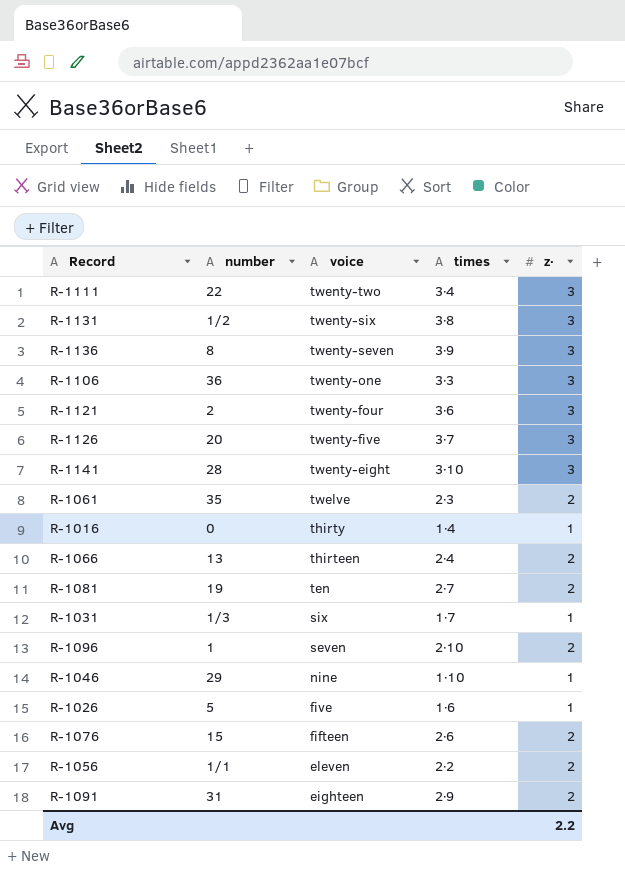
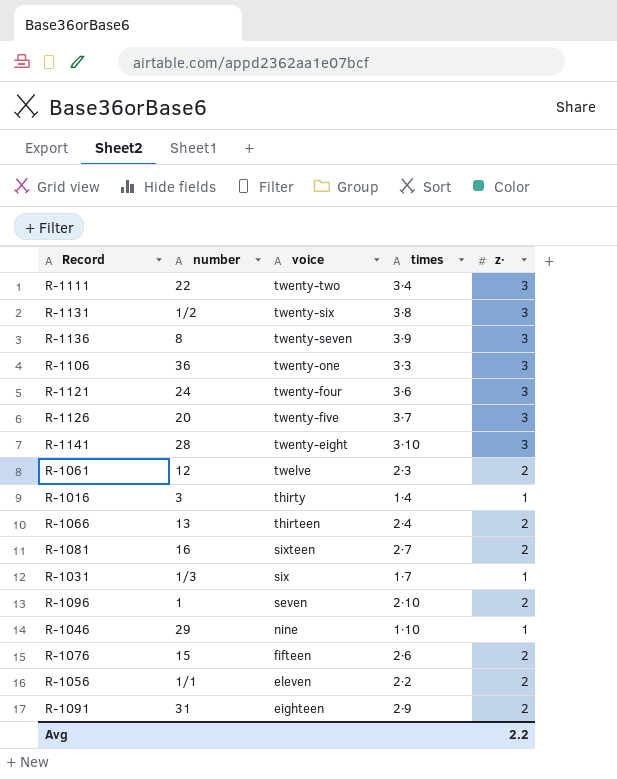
row R-1026: 5 | five | 1∙6 | 1 -> none
R-1121 | number: 2 -> 24
R-1061 | number: 35 -> 12
R-1016 | number: 0 -> 3
R-1081 | number: 19 -> 16
R-1081 | voice: ten -> sixteen

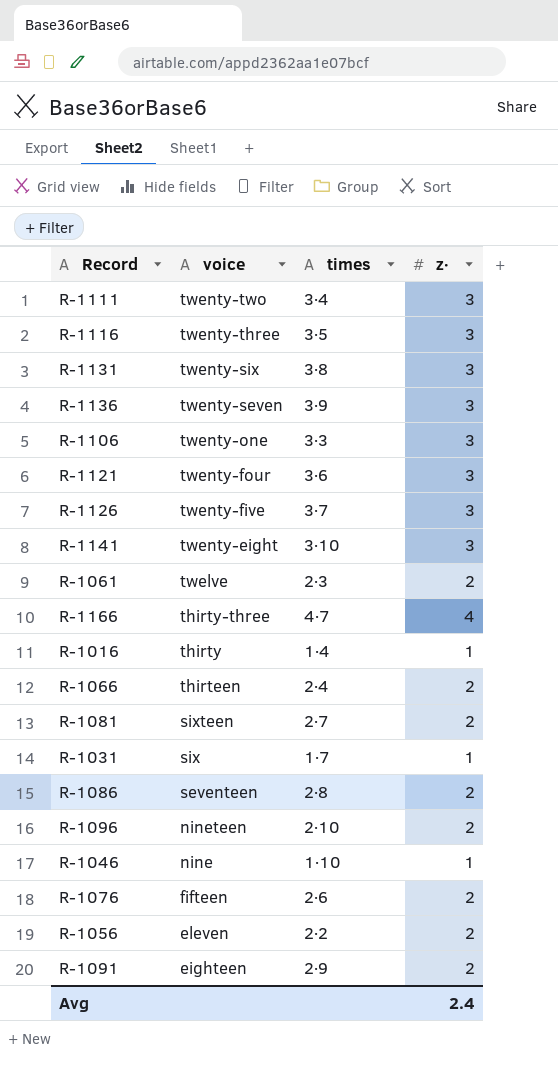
column number | position: 2 -> none
row R-1116: none -> twenty-three | 3∙5 | 3
row R-1166: none -> thirty-three | 4∙7 | 4
row R-1086: none -> seventeen | 2∙8 | 2
R-1096 | voice: seven -> nineteen
Avg | z∙: 2.2 -> 2.4

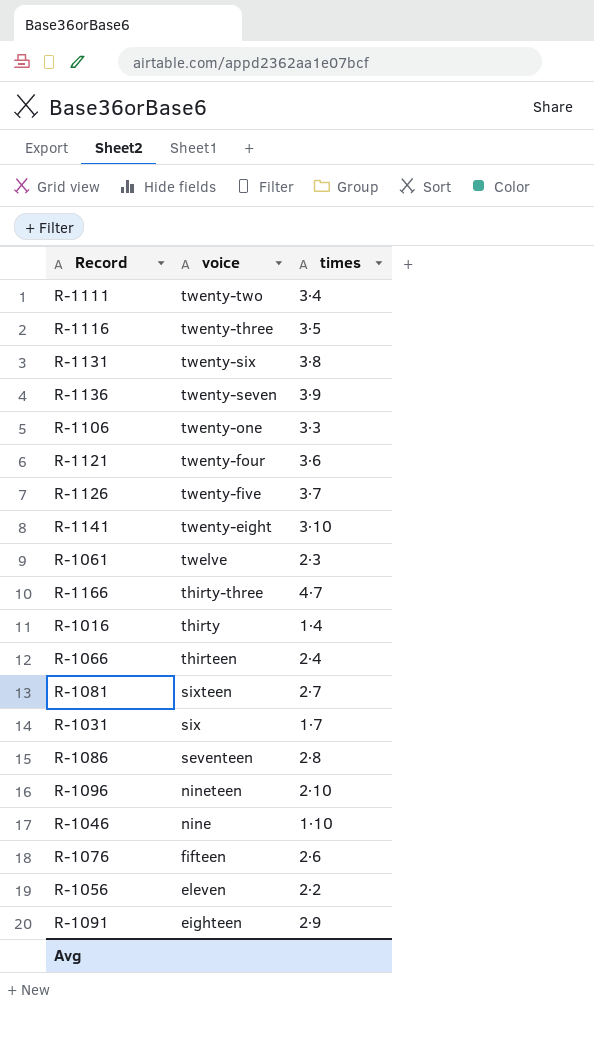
column z∙ | position: 4 -> none

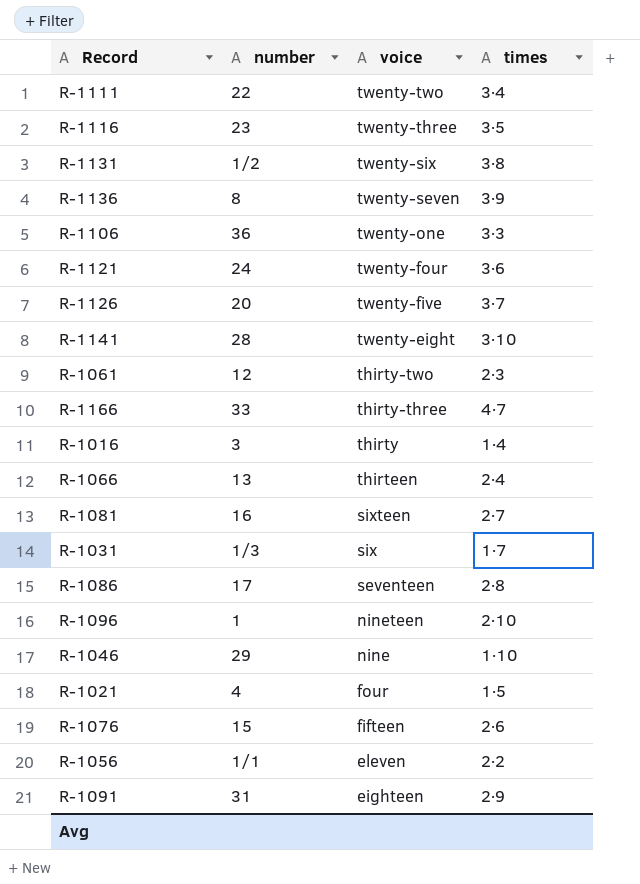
column number | position: none -> 2
R-1061 | voice: twelve -> thirty-two
row R-1021: none -> 4 | four | 1∙5

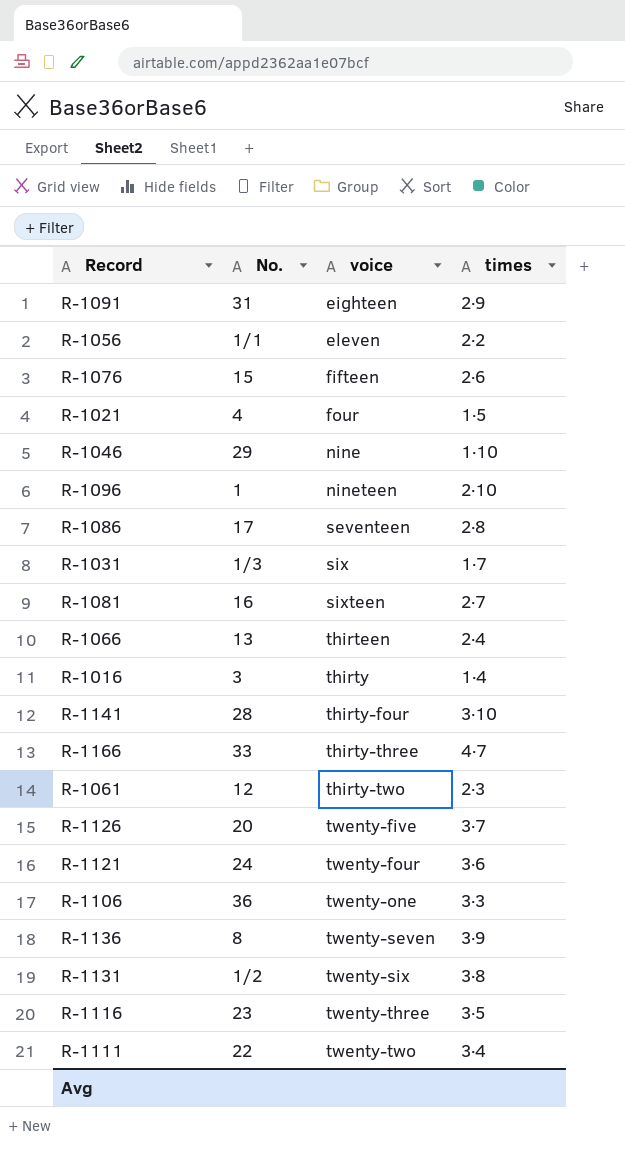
row order: voice descending -> voice ascending
column name: number -> No.
R-1141 | voice: twenty-eight -> thirty-four

